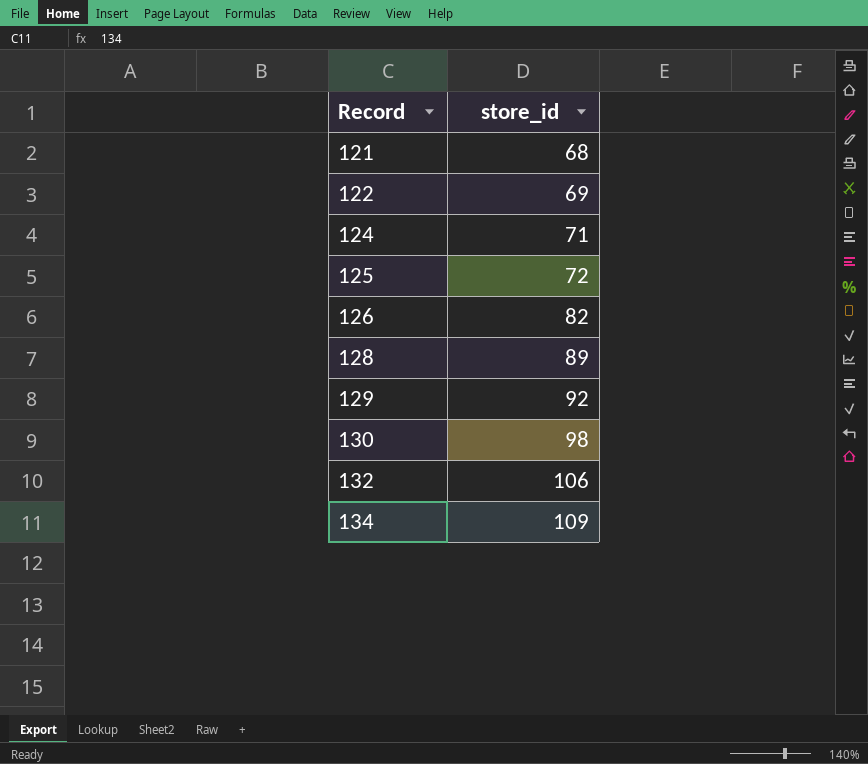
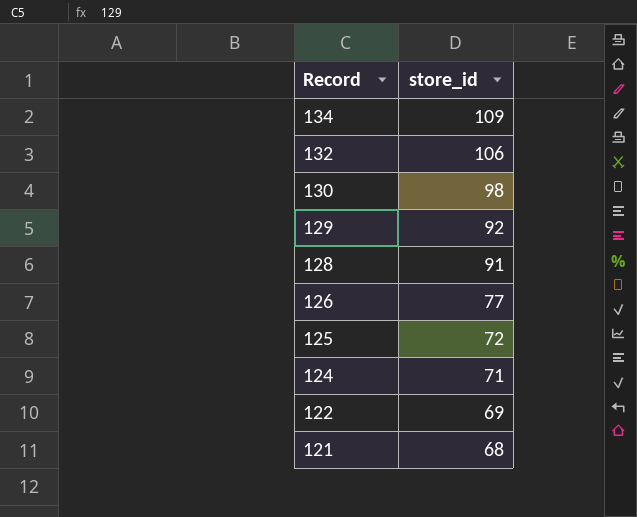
row order: Record ascending -> Record descending
128 | store_id: 89 -> 91
126 | store_id: 82 -> 77

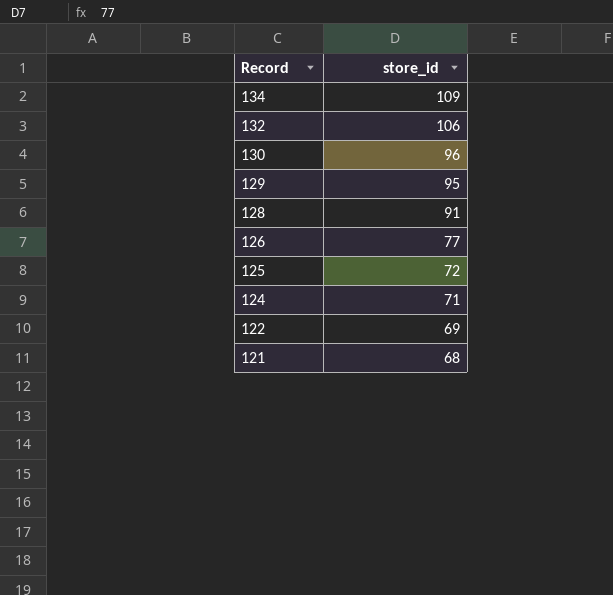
130 | store_id: 98 -> 96
129 | store_id: 92 -> 95

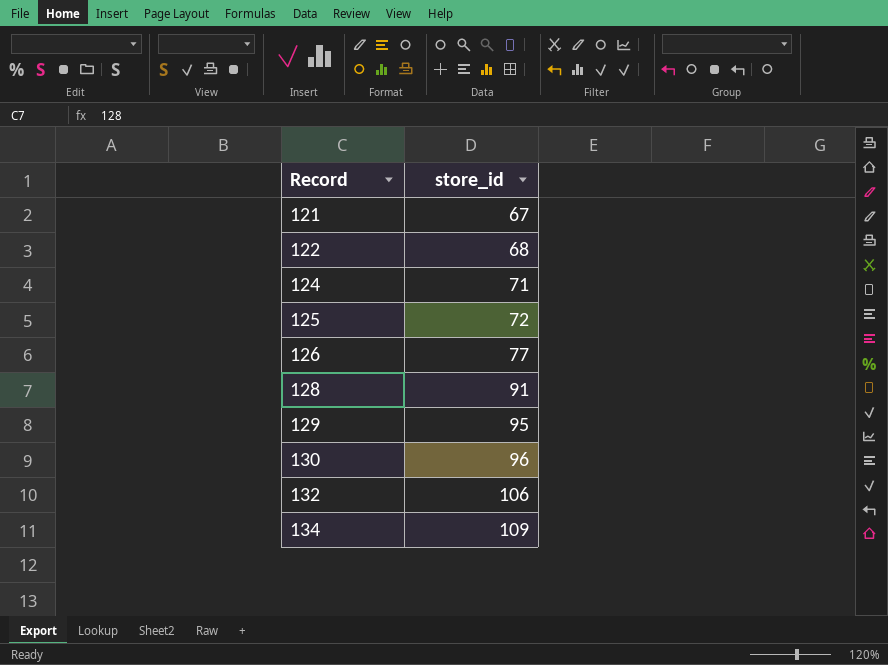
row order: Record descending -> Record ascending
121 | store_id: 68 -> 67
122 | store_id: 69 -> 68

